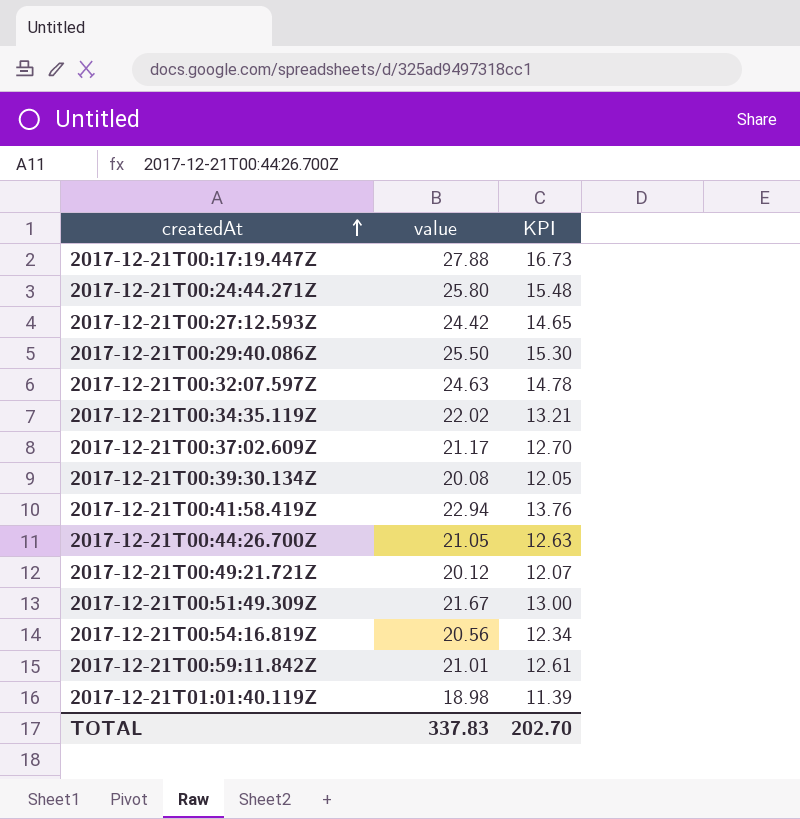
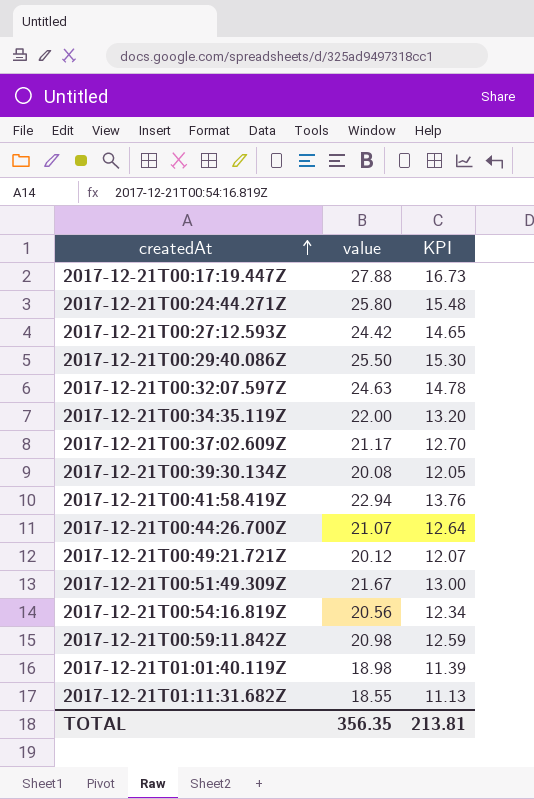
2017-12-21T00:34:35.119Z | value: 22.02 -> 22.00
2017-12-21T00:34:35.119Z | KPI: 13.21 -> 13.20
2017-12-21T00:44:26.700Z | value: 21.05 -> 21.07
2017-12-21T00:44:26.700Z | KPI: 12.63 -> 12.64
2017-12-21T00:59:11.842Z | value: 21.01 -> 20.98
2017-12-21T00:59:11.842Z | KPI: 12.61 -> 12.59
row 2017-12-21T01:11:31.682Z: none -> 18.55 | 11.13
TOTAL | value: 337.83 -> 356.35
TOTAL | KPI: 202.70 -> 213.81

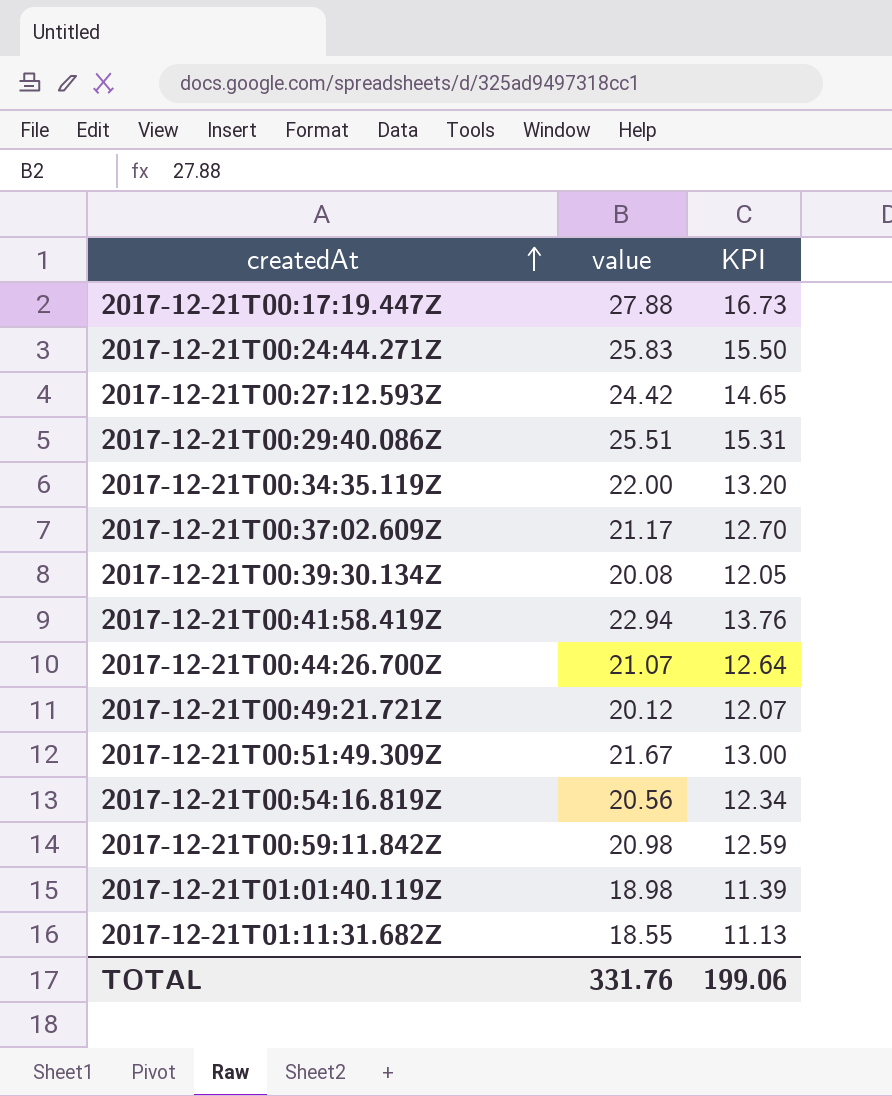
row 2017-12-21T00:32:07.597Z: 24.63 | 14.78 -> none
2017-12-21T00:24:44.271Z | value: 25.80 -> 25.83
2017-12-21T00:24:44.271Z | KPI: 15.48 -> 15.50
2017-12-21T00:29:40.086Z | value: 25.50 -> 25.51
2017-12-21T00:29:40.086Z | KPI: 15.30 -> 15.31
TOTAL | value: 356.35 -> 331.76
TOTAL | KPI: 213.81 -> 199.06

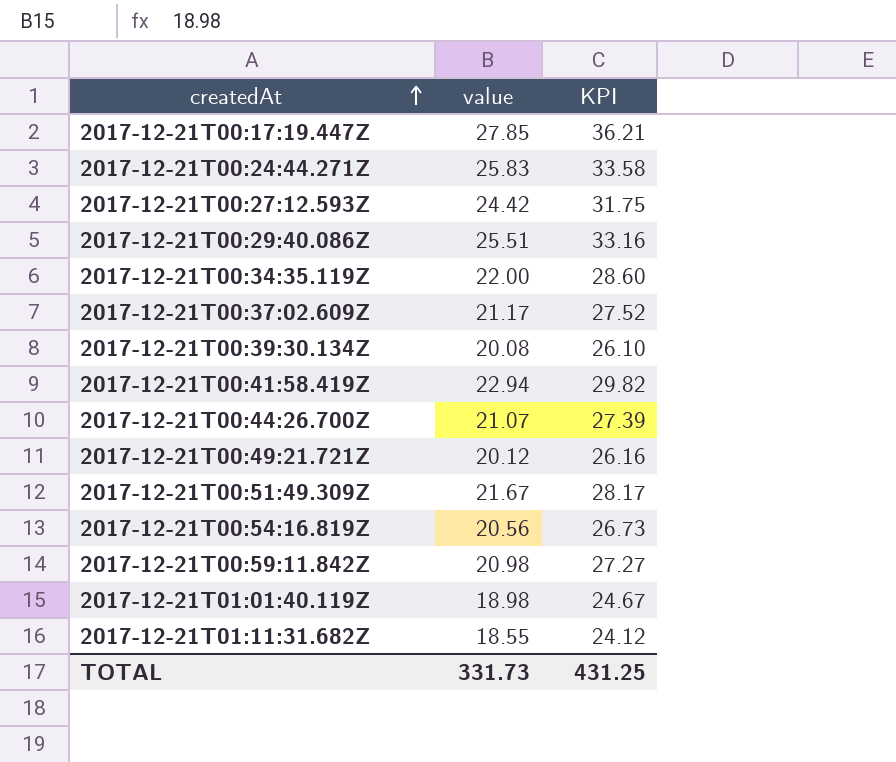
column KPI | formula: [value] * 0.6 -> [value] * 1.3
2017-12-21T00:17:19.447Z | value: 27.88 -> 27.85
TOTAL | value: 331.76 -> 331.73
TOTAL | KPI: 199.06 -> 431.25

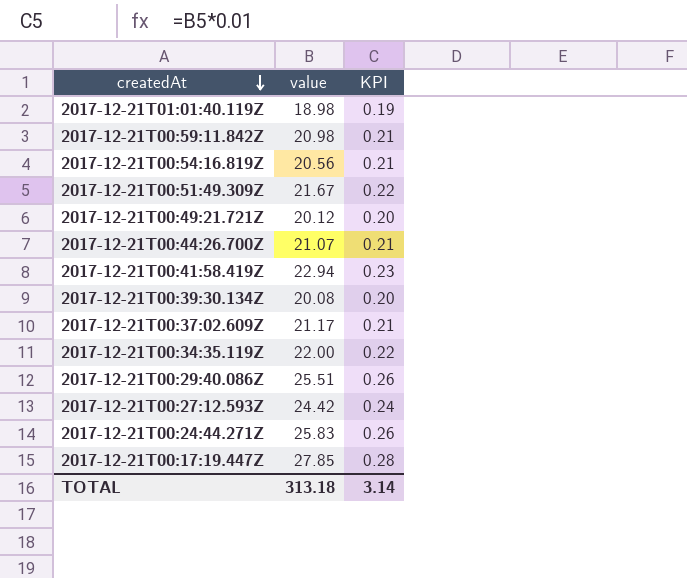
row order: createdAt ascending -> createdAt descending
column KPI | formula: [value] * 1.3 -> [value] * 0.01
row 2017-12-21T01:11:31.682Z: 18.55 | 24.12 -> none
TOTAL | value: 331.73 -> 313.18
TOTAL | KPI: 431.25 -> 3.14

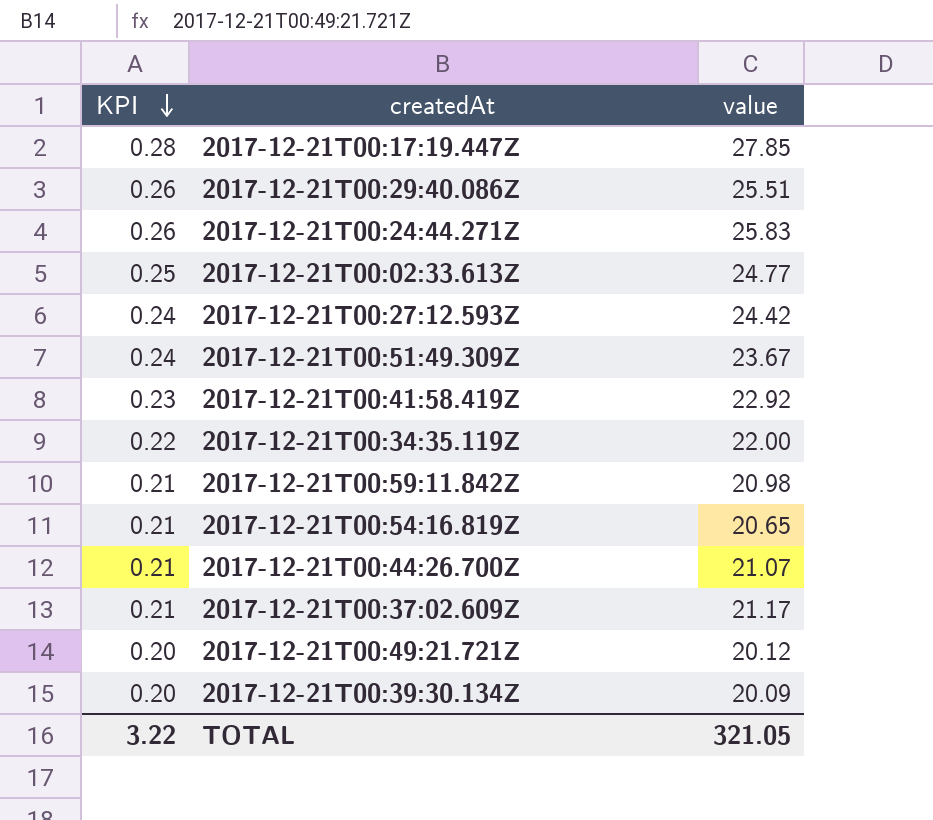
row order: createdAt descending -> KPI descending
column KPI | position: 3 -> 1
row 2017-12-21T01:01:40.119Z: 18.98 | 0.19 -> none
row 2017-12-21T00:02:33.613Z: none -> 0.25 | 24.77
2017-12-21T00:51:49.309Z | KPI: 0.22 -> 0.24
2017-12-21T00:51:49.309Z | value: 21.67 -> 23.67
2017-12-21T00:41:58.419Z | value: 22.94 -> 22.92
2017-12-21T00:54:16.819Z | value: 20.56 -> 20.65
2017-12-21T00:39:30.134Z | value: 20.08 -> 20.09
TOTAL | KPI: 3.14 -> 3.22
TOTAL | value: 313.18 -> 321.05

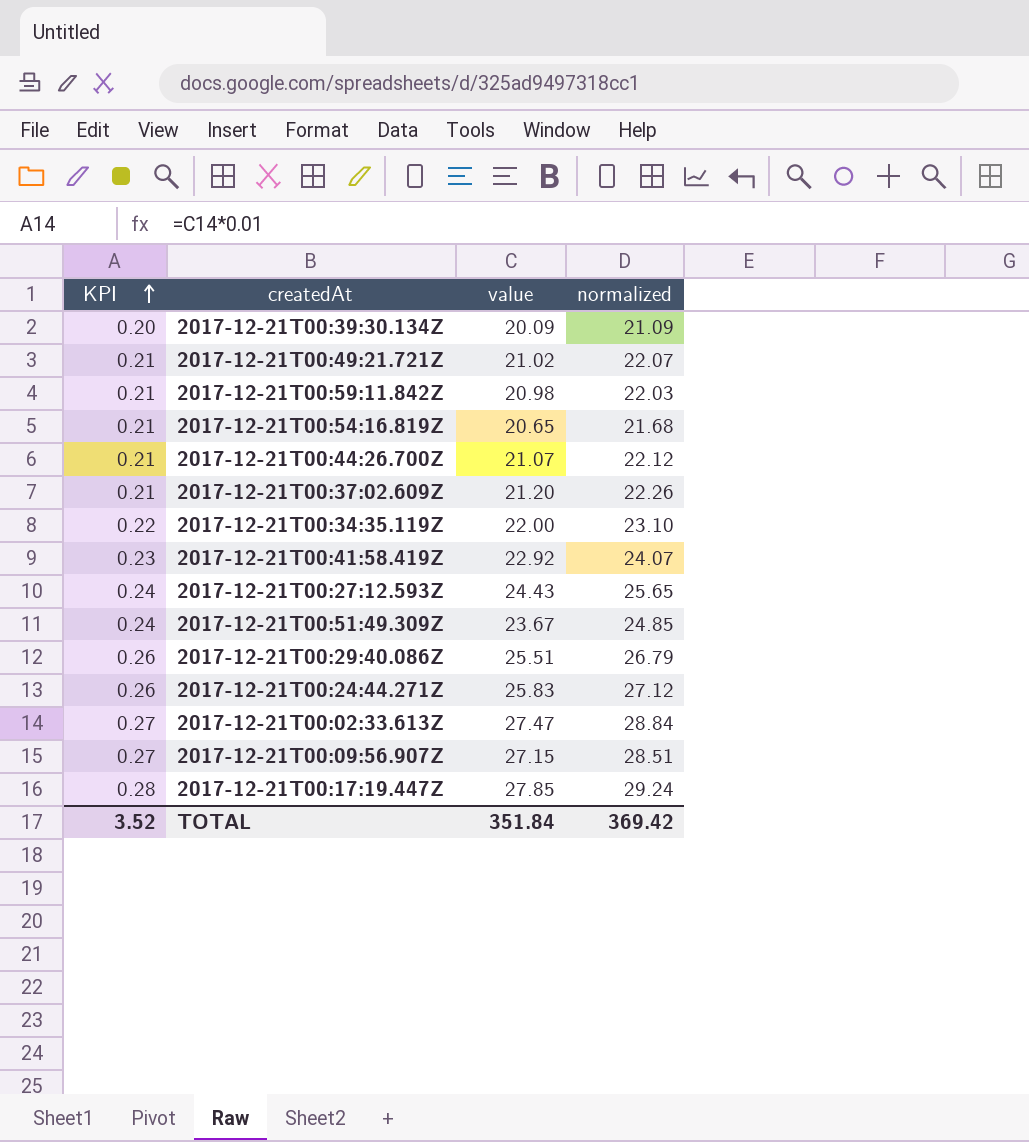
row order: KPI descending -> KPI ascending
column normalized | formula: none -> [value] * 1.05
2017-12-21T00:49:21.721Z | KPI: 0.20 -> 0.21
2017-12-21T00:49:21.721Z | value: 20.12 -> 21.02
2017-12-21T00:37:02.609Z | value: 21.17 -> 21.20
2017-12-21T00:27:12.593Z | value: 24.42 -> 24.43
2017-12-21T00:02:33.613Z | KPI: 0.25 -> 0.27
2017-12-21T00:02:33.613Z | value: 24.77 -> 27.47
row 2017-12-21T00:09:56.907Z: none -> 0.27 | 27.15 | 28.51
TOTAL | KPI: 3.22 -> 3.52
TOTAL | value: 321.05 -> 351.84

